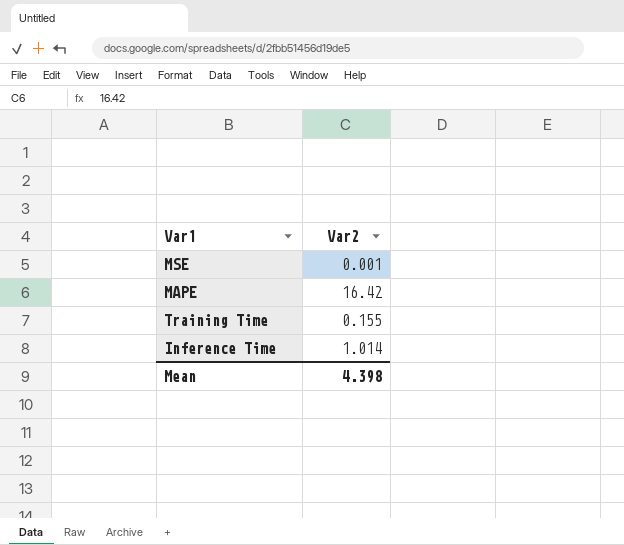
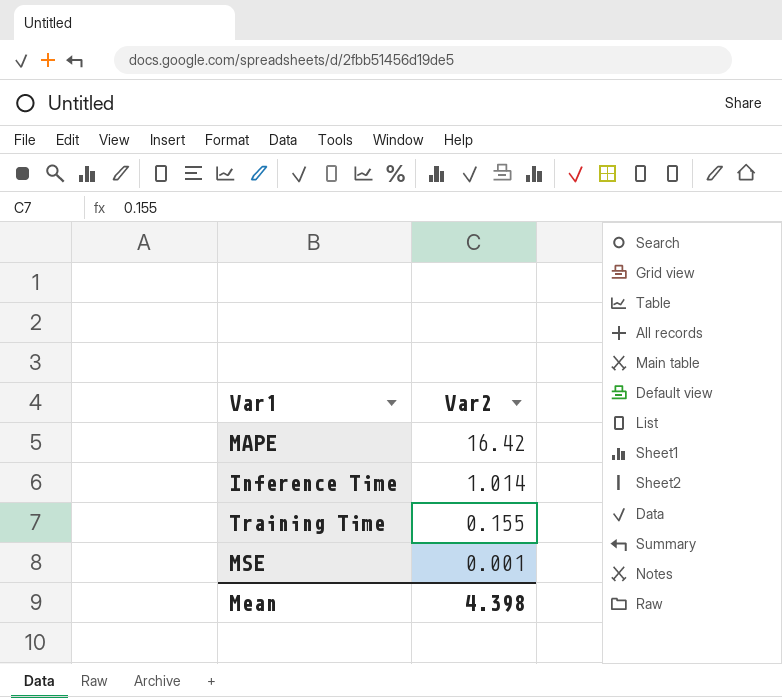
row order: none -> Var2 descending

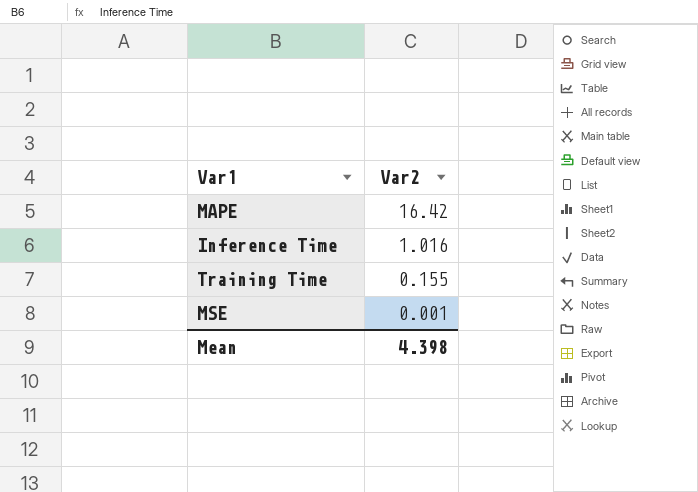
Inference Time | Var2: 1.014 -> 1.016

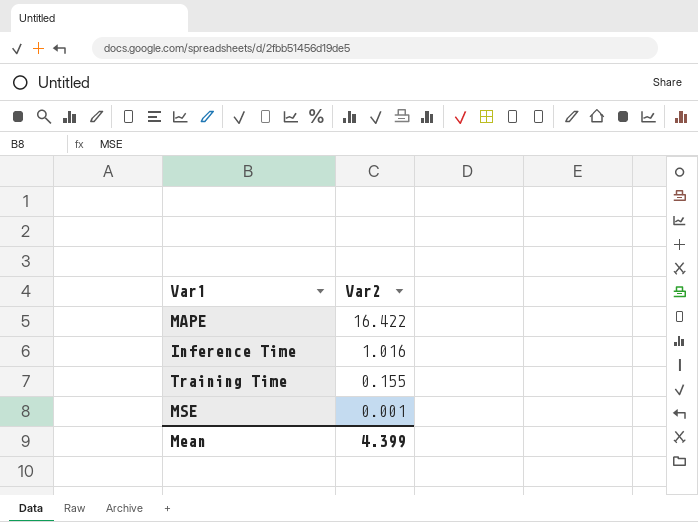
MAPE | Var2: 16.42 -> 16.422
Mean | Var2: 4.398 -> 4.399

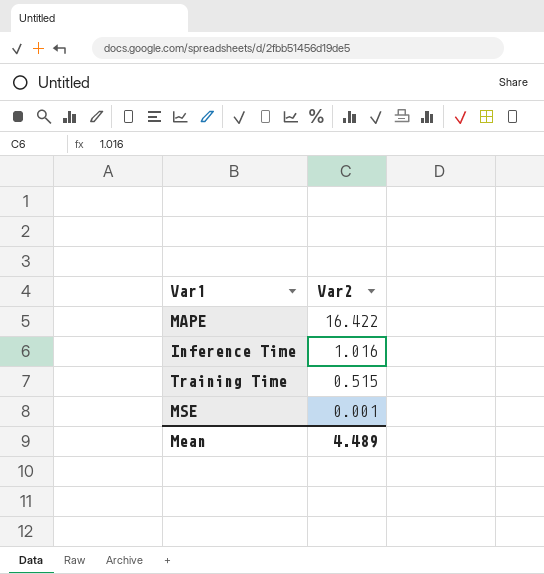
Training Time | Var2: 0.155 -> 0.515
Mean | Var2: 4.399 -> 4.489

